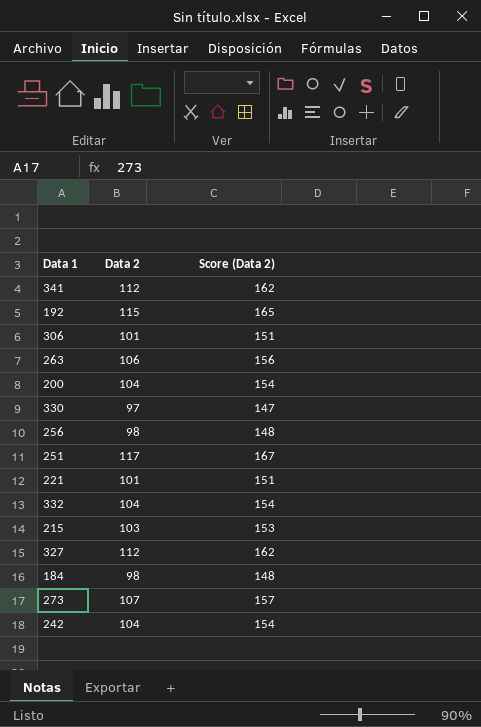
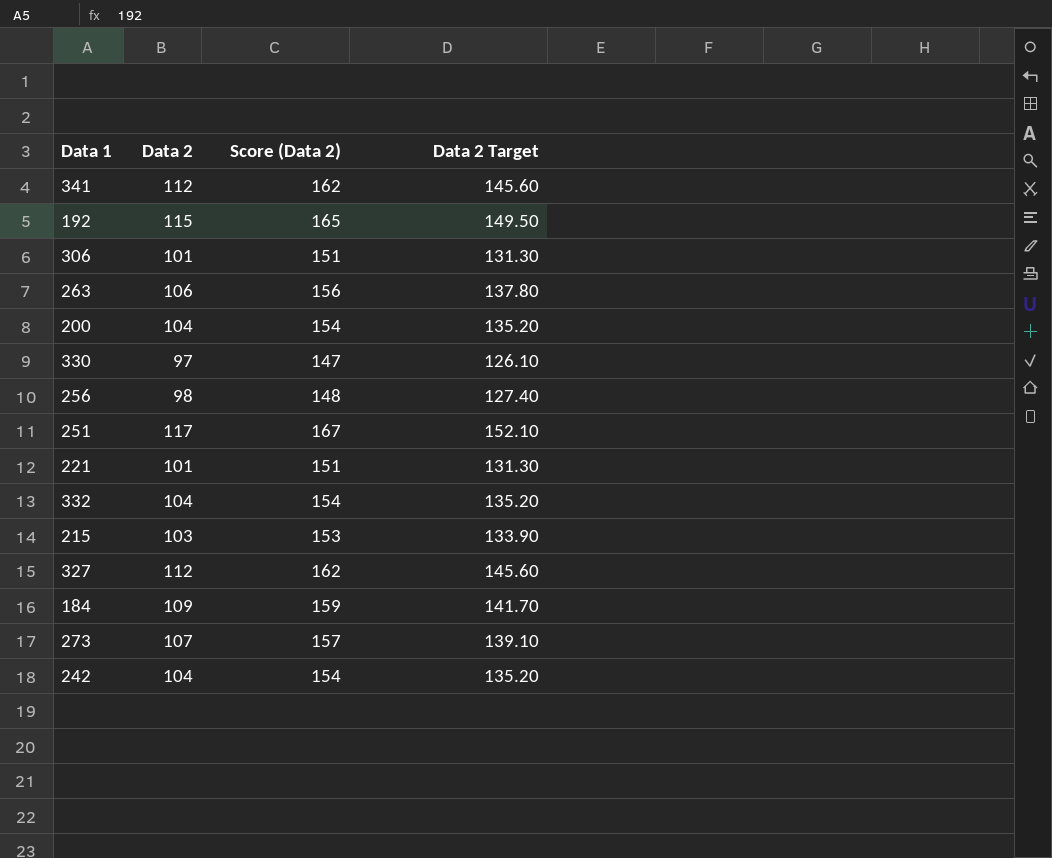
column Data 2 Target | formula: none -> [Data 2] * 1.3
184 | Data 2: 98 -> 109
184 | Score (Data 2): 148 -> 159

